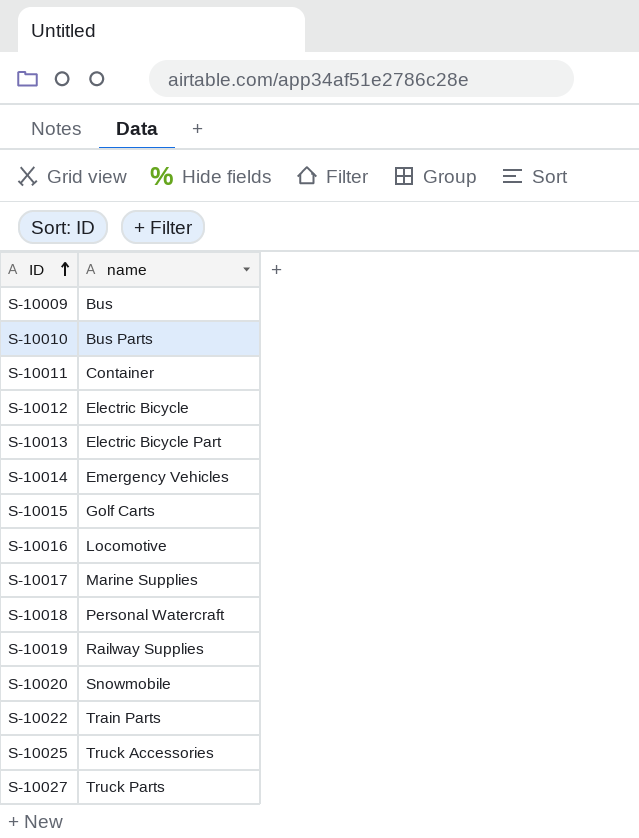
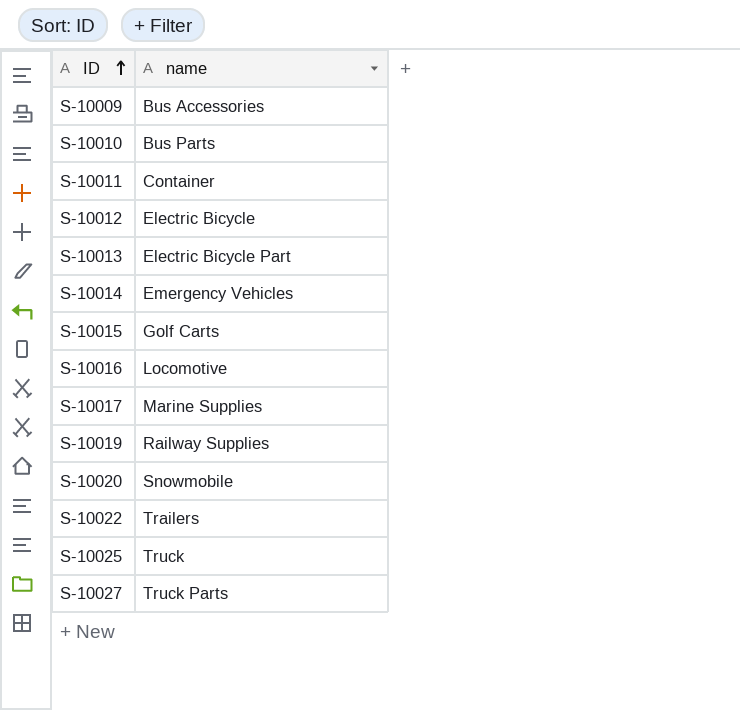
row S-10018: Personal Watercraft -> none
S-10009 | name: Bus -> Bus Accessories
S-10022 | name: Train Parts -> Trailers
S-10025 | name: Truck Accessories -> Truck

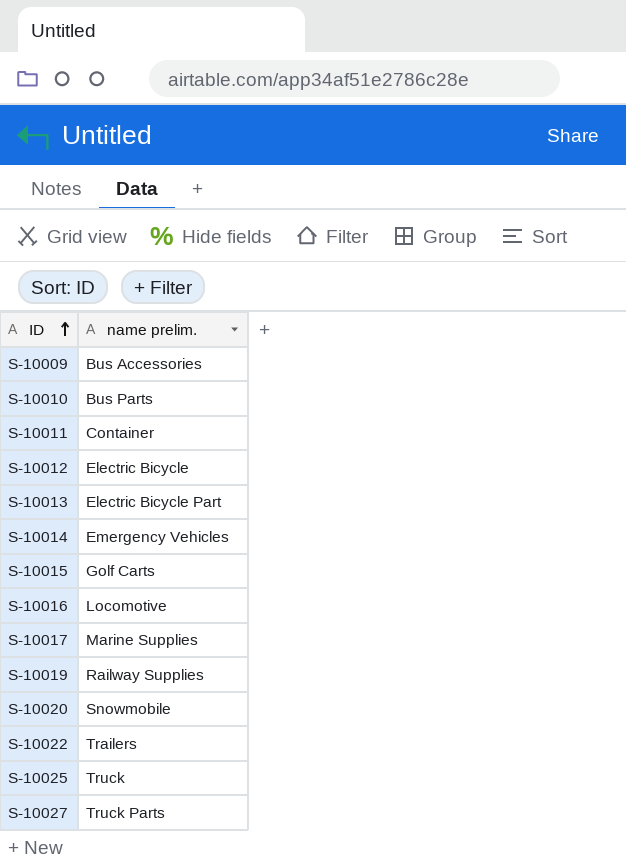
column name: name -> name prelim.

